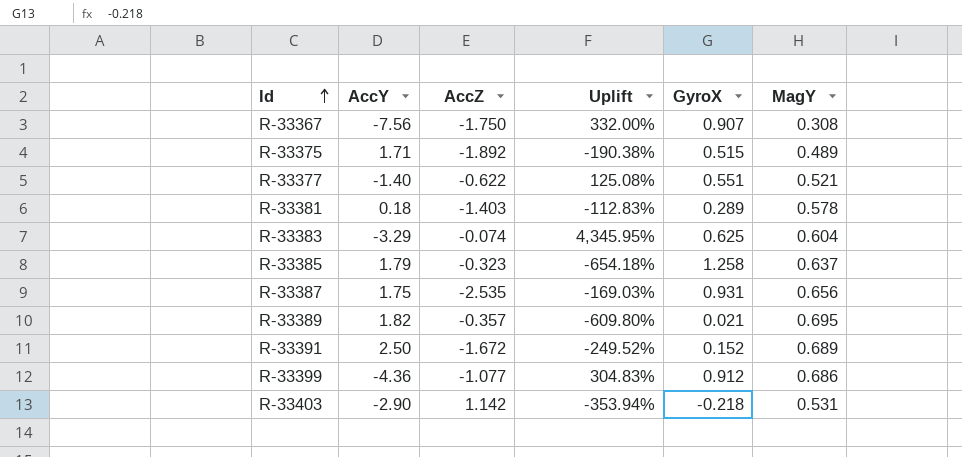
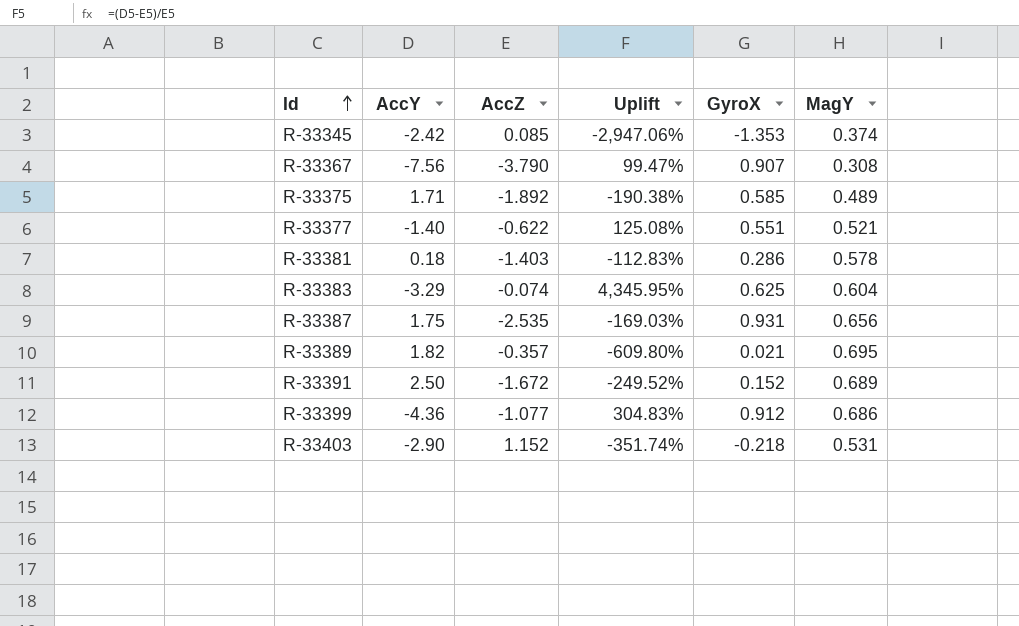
row R-33385: 1.79 | -0.323 | -654.18% | 1.258 | 0.637 -> none
row R-33345: none -> -2.42 | 0.085 | -2,947.06% | -1.353 | 0.374
R-33367 | AccZ: -1.750 -> -3.790
R-33367 | Uplift: 332.00% -> 99.47%
R-33375 | GyroX: 0.515 -> 0.585
R-33381 | GyroX: 0.289 -> 0.286
R-33403 | AccZ: 1.142 -> 1.152
R-33403 | Uplift: -353.94% -> -351.74%

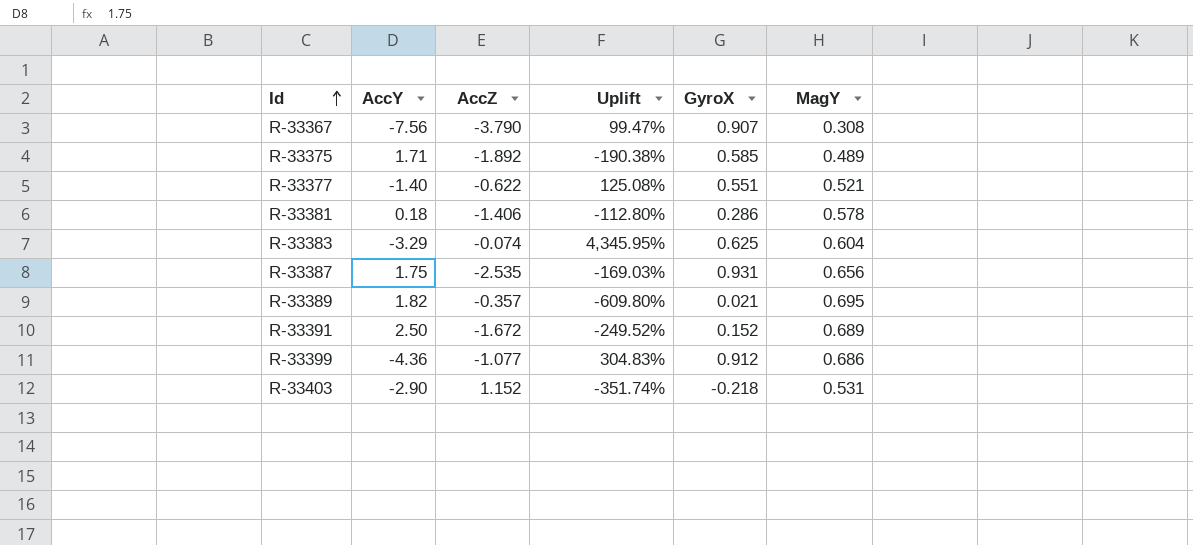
row R-33345: -2.42 | 0.085 | -2,947.06% | -1.353 | 0.374 -> none
R-33381 | AccZ: -1.403 -> -1.406
R-33381 | Uplift: -112.83% -> -112.80%

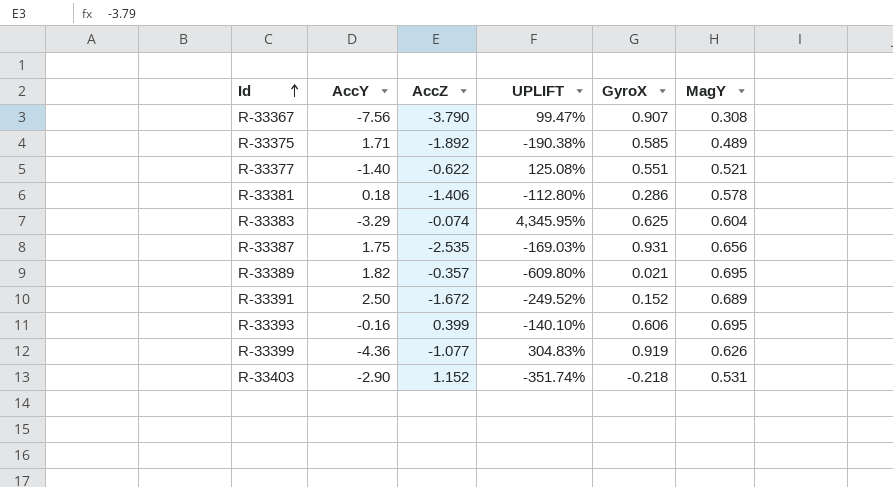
column name: Uplift -> UPLIFT
row R-33393: none -> -0.16 | 0.399 | -140.10% | 0.606 | 0.695
R-33399 | GyroX: 0.912 -> 0.919
R-33399 | MagY: 0.686 -> 0.626

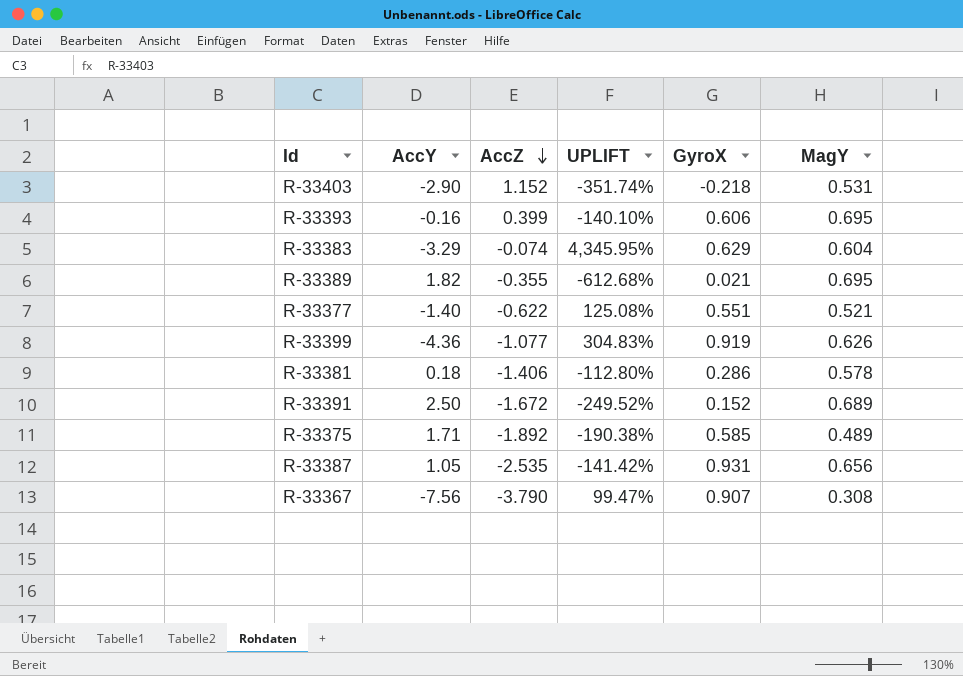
row order: Id ascending -> AccZ descending
R-33383 | GyroX: 0.625 -> 0.629
R-33389 | AccZ: -0.357 -> -0.355
R-33389 | UPLIFT: -609.80% -> -612.68%
R-33387 | AccY: 1.75 -> 1.05
R-33387 | UPLIFT: -169.03% -> -141.42%

